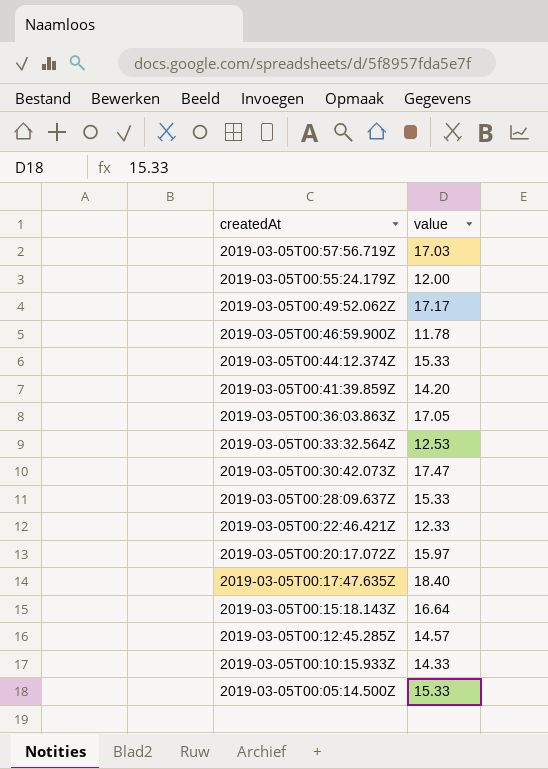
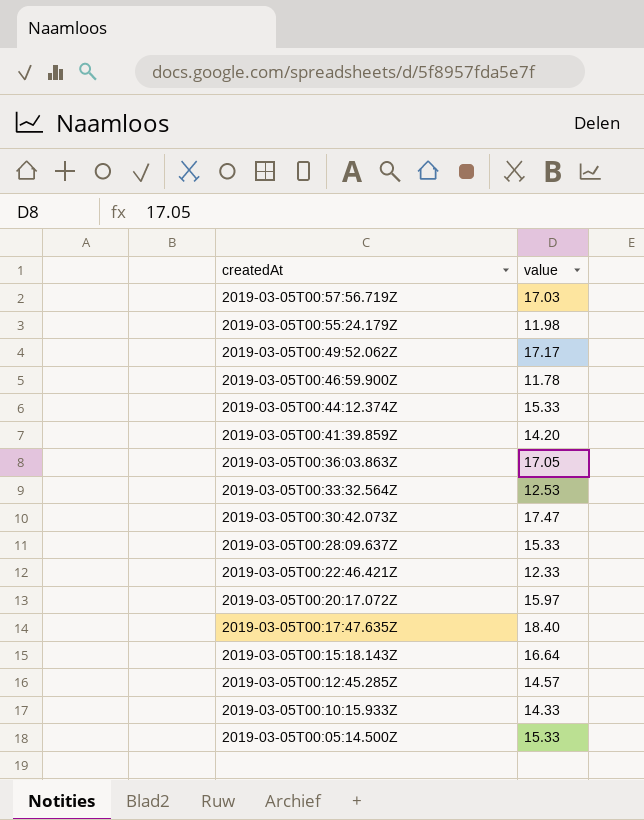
2019-03-05T00:55:24.179Z | value: 12.00 -> 11.98

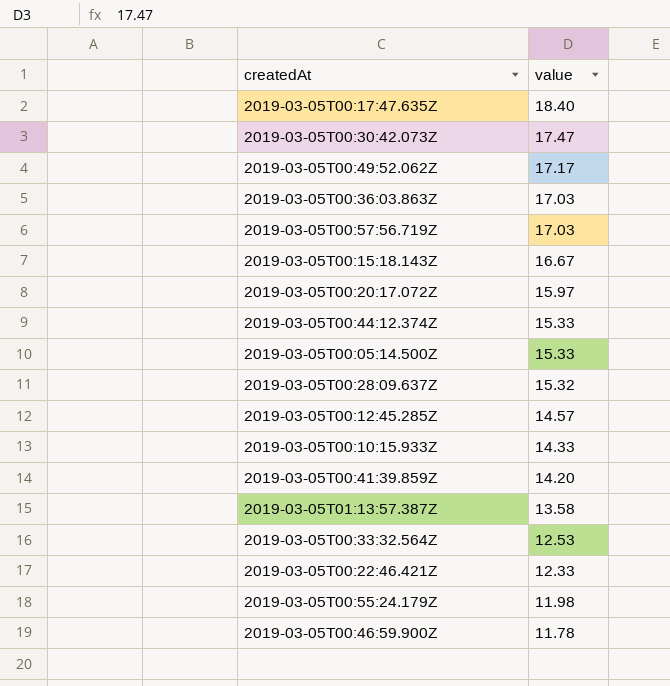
row order: createdAt descending -> value descending
2019-03-05T00:36:03.863Z | value: 17.05 -> 17.03
2019-03-05T00:15:18.143Z | value: 16.64 -> 16.67
2019-03-05T00:28:09.637Z | value: 15.33 -> 15.32
row 2019-03-05T01:13:57.387Z: none -> 13.58

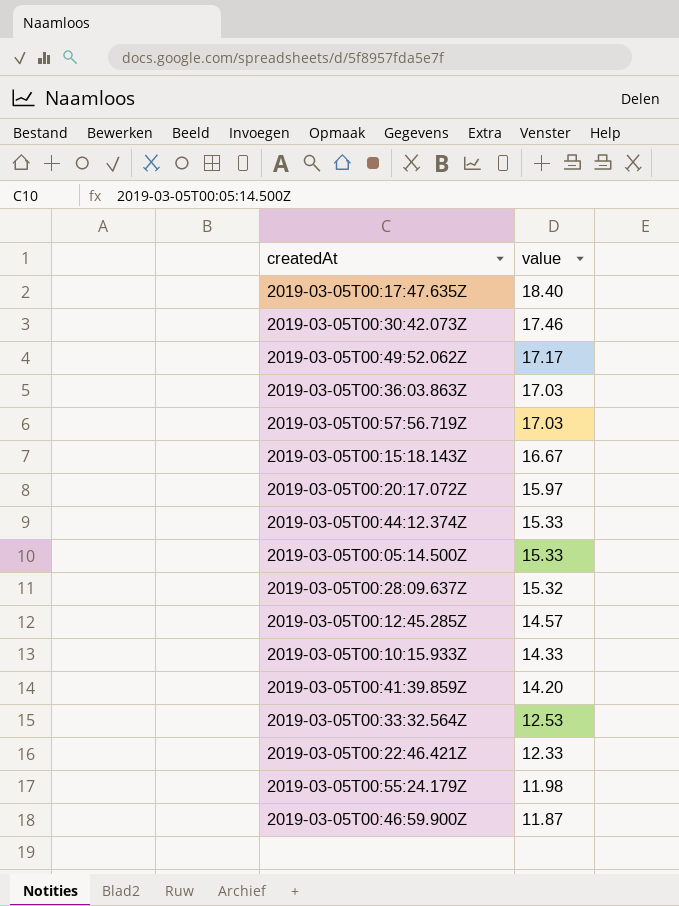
row 2019-03-05T01:13:57.387Z: 13.58 -> none
2019-03-05T00:30:42.073Z | value: 17.47 -> 17.46
2019-03-05T00:46:59.900Z | value: 11.78 -> 11.87

